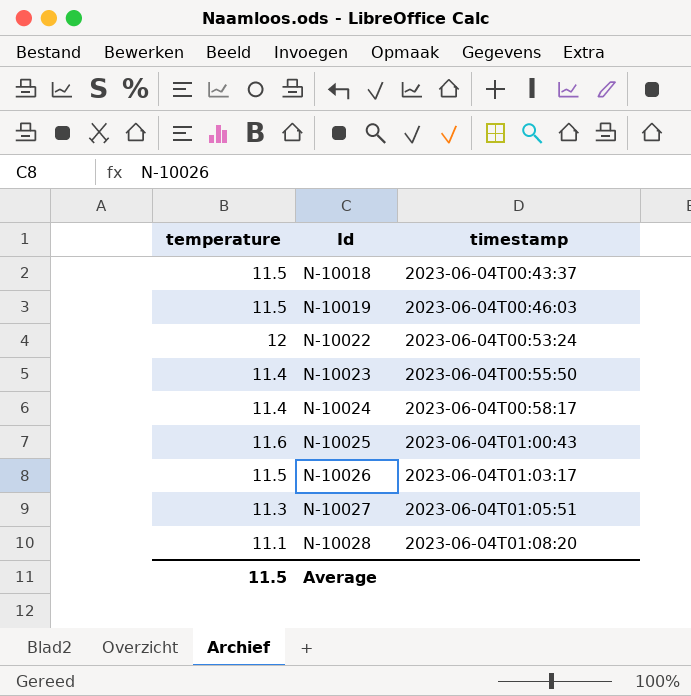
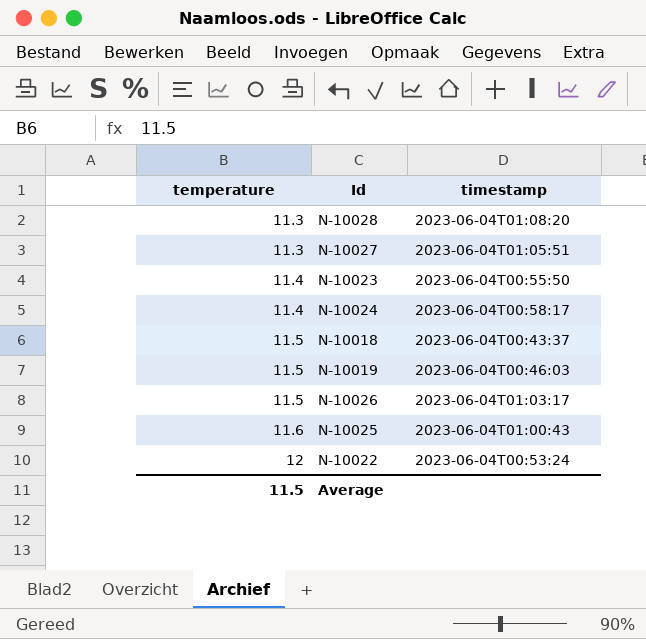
row order: Id ascending -> temperature ascending
N-10028 | temperature: 11.1 -> 11.3

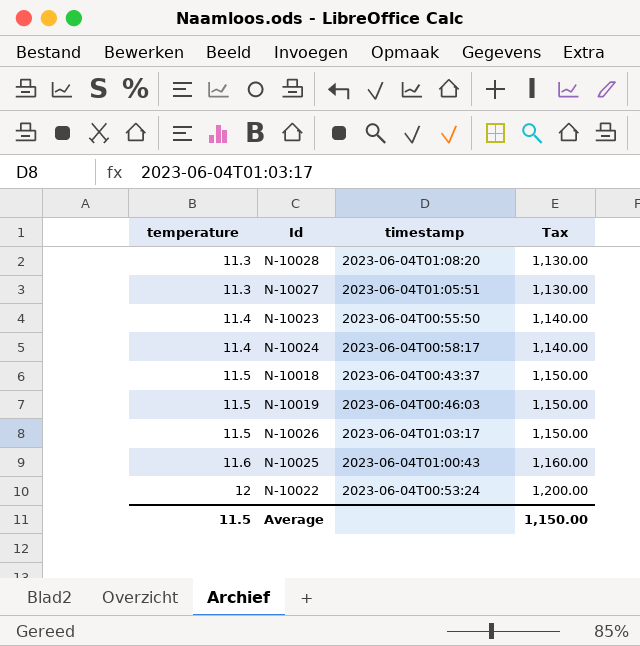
column Tax | formula: none -> [temperature] * 100

